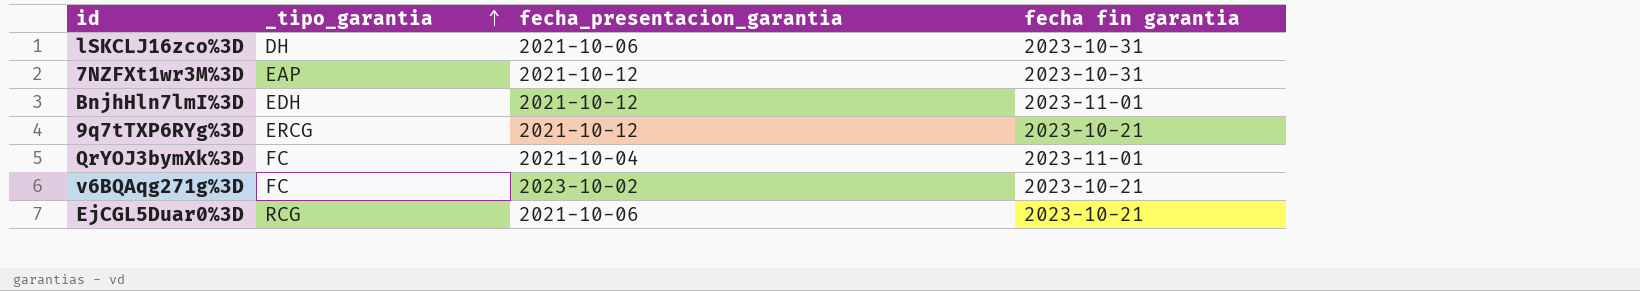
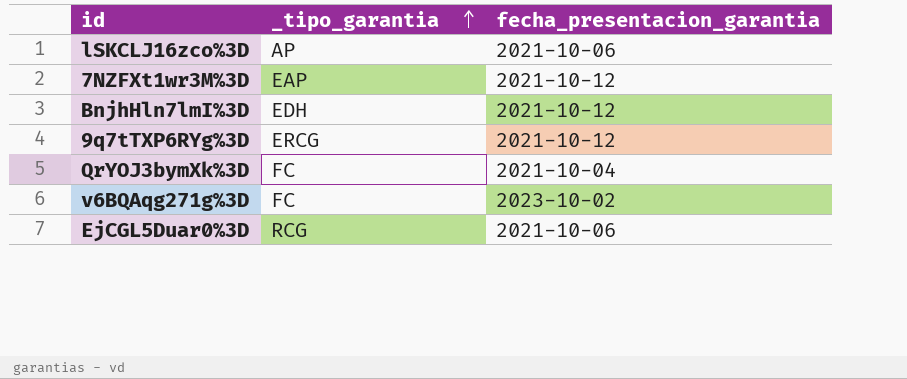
column fecha fin garantia | position: 4 -> none
lSKCLJ16zco%3D | _tipo_garantia: DH -> AP

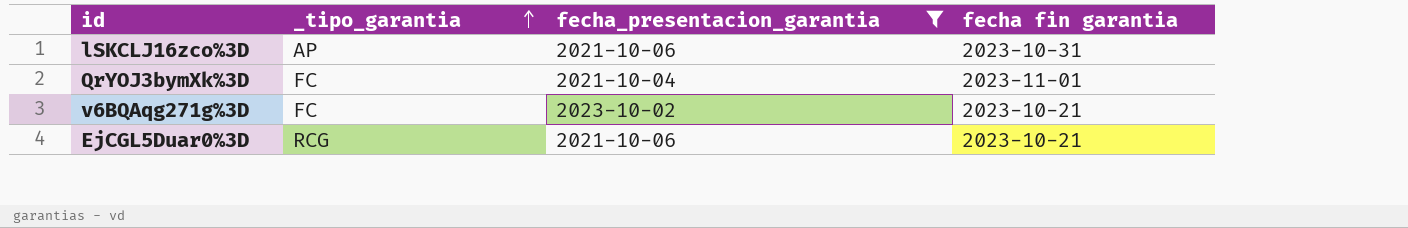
filter: none -> fecha_presentacion_garantia != 2021-10-12
column fecha fin garantia | position: none -> 4

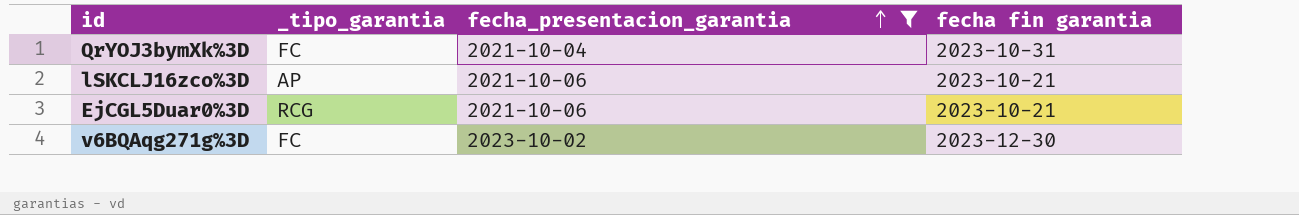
row order: _tipo_garantia ascending -> fecha_presentacion_garantia ascending
QrYOJ3bymXk%3D | fecha fin garantia: 2023-11-01 -> 2023-10-31
lSKCLJ16zco%3D | fecha fin garantia: 2023-10-31 -> 2023-10-21
v6BQAqg271g%3D | fecha fin garantia: 2023-10-21 -> 2023-12-30

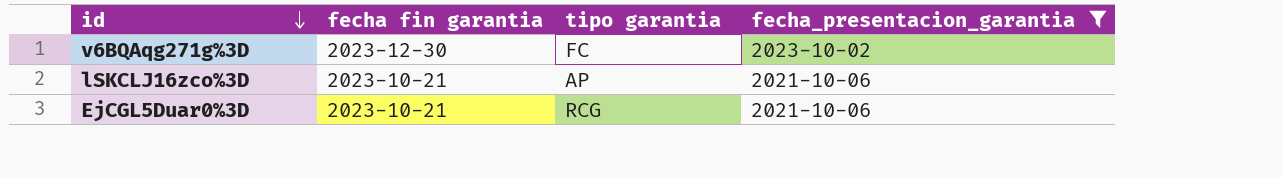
row order: fecha_presentacion_garantia ascending -> id descending
column fecha fin garantia | position: 4 -> 2
column name: _tipo_garantia -> tipo garantia
row QrYOJ3bymXk%3D: FC | 2021-10-04 | 2023-10-31 -> none

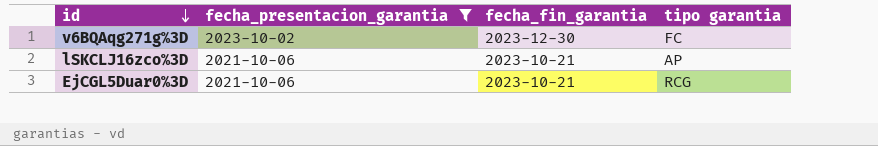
column fecha_presentacion_garantia | position: 4 -> 2
column name: fecha fin garantia -> fecha_fin_garantia

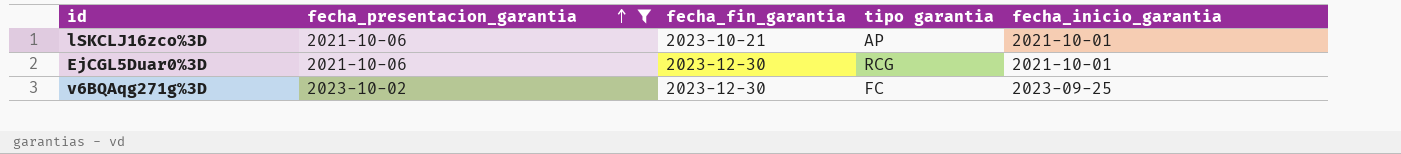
row order: id descending -> fecha_presentacion_garantia ascending
column fecha_inicio_garantia | position: none -> 5
EjCGL5Duar0%3D | fecha_fin_garantia: 2023-10-21 -> 2023-12-30

